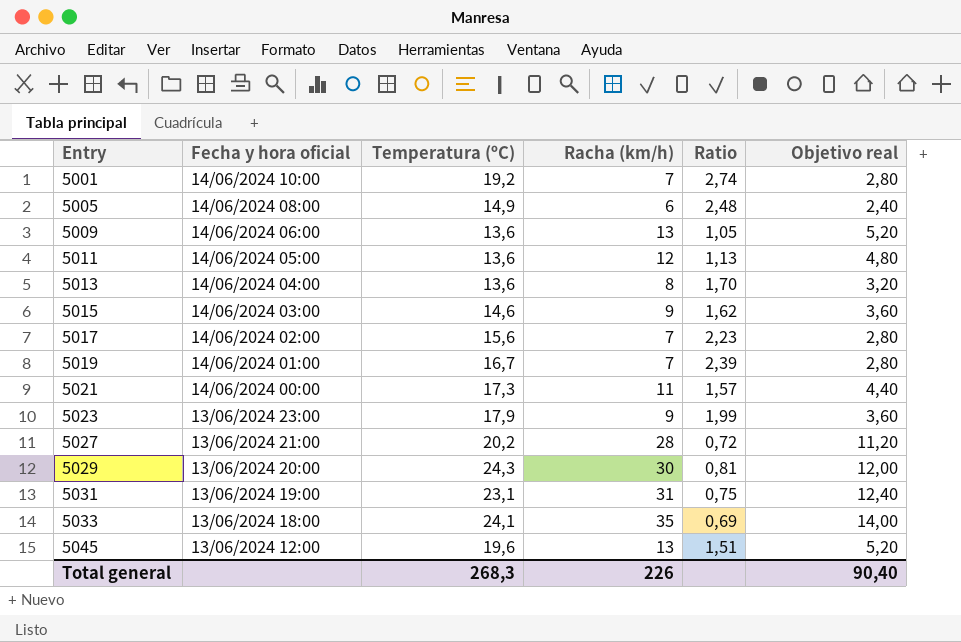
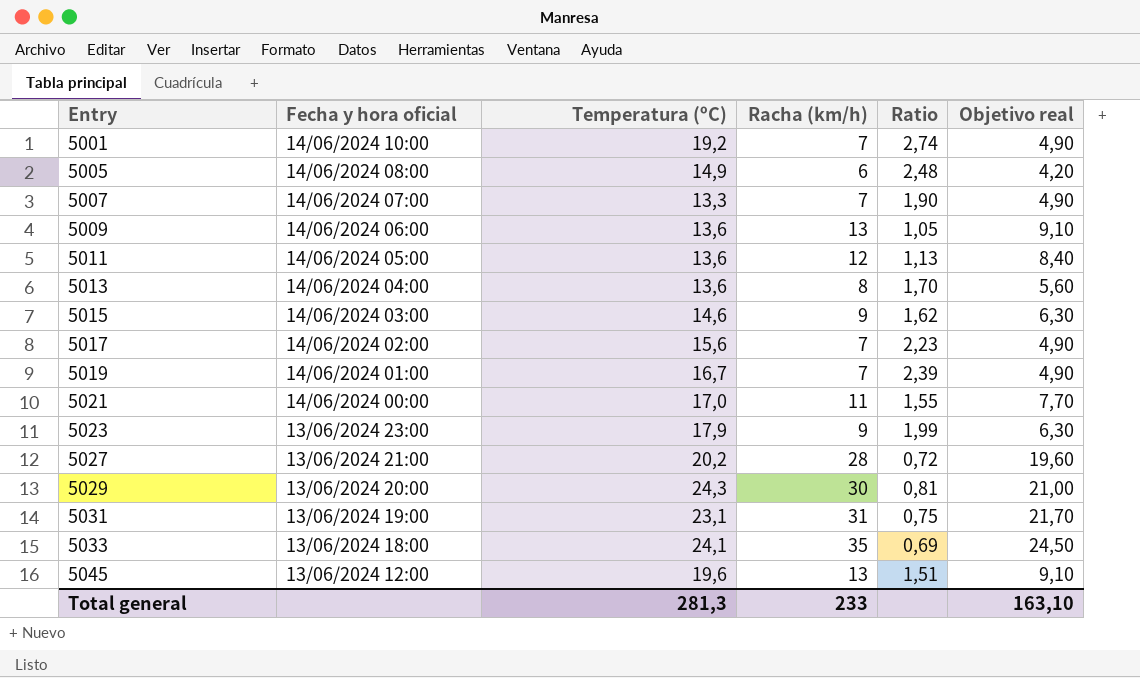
column Objetivo real | formula: [Racha (km/h)] * 0,4 -> [Racha (km/h)] * 0,7
row 5007: none -> 14/06/2024 07:00 | 13,3 | 7 | 1,90 | 4,90
5021 | Temperatura (ºC): 17,3 -> 17,0
5021 | Ratio: 1,57 -> 1,55
Total general | Temperatura (ºC): 268,3 -> 281,3
Total general | Racha (km/h): 226 -> 233
Total general | Objetivo real: 90,40 -> 163,10

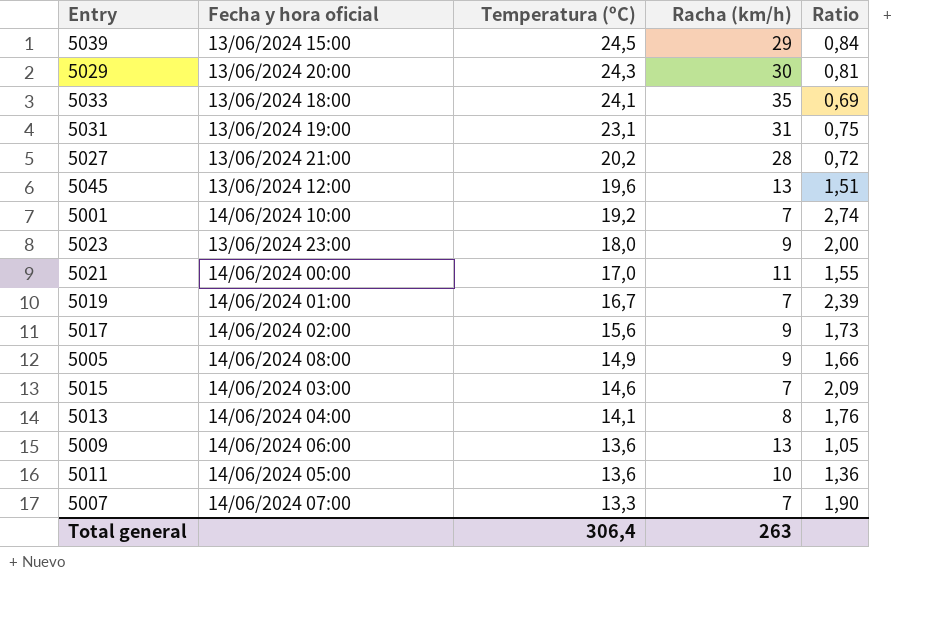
row order: Entry ascending -> Temperatura (ºC) descending
column Objetivo real | formula: [Racha (km/h)] * 0,7 -> none
row 5039: none -> 13/06/2024 15:00 | 24,5 | 29 | 0,84
5023 | Temperatura (ºC): 17,9 -> 18,0
5023 | Ratio: 1,99 -> 2,00
5017 | Racha (km/h): 7 -> 9
5017 | Ratio: 2,23 -> 1,73
5005 | Racha (km/h): 6 -> 9
5005 | Ratio: 2,48 -> 1,66
5015 | Racha (km/h): 9 -> 7
5015 | Ratio: 1,62 -> 2,09
5013 | Temperatura (ºC): 13,6 -> 14,1
5013 | Ratio: 1,70 -> 1,76
5011 | Racha (km/h): 12 -> 10
5011 | Ratio: 1,13 -> 1,36
Total general | Temperatura (ºC): 281,3 -> 306,4
Total general | Racha (km/h): 233 -> 263

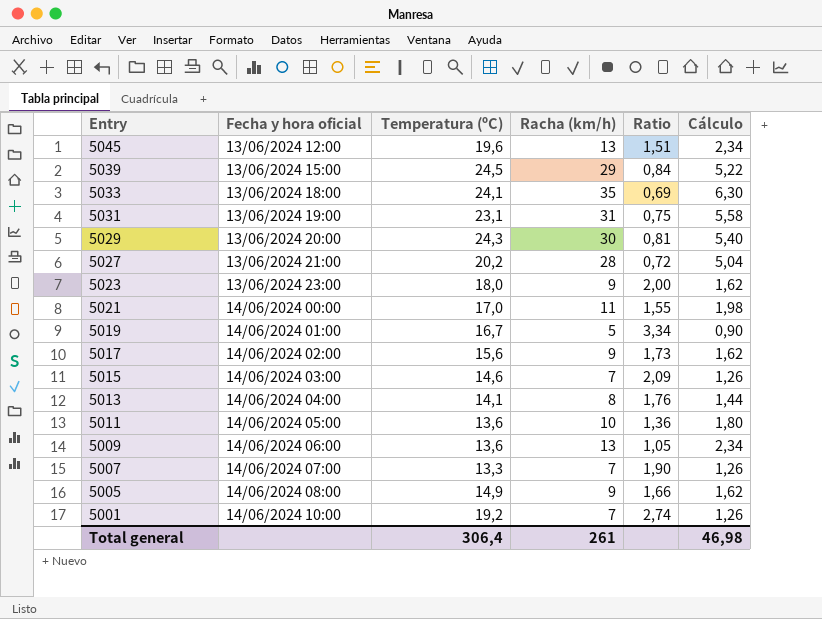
row order: Temperatura (ºC) descending -> Entry descending
column Cálculo | formula: none -> [Racha (km/h)] * 0,18
5019 | Racha (km/h): 7 -> 5
5019 | Ratio: 2,39 -> 3,34
Total general | Racha (km/h): 263 -> 261

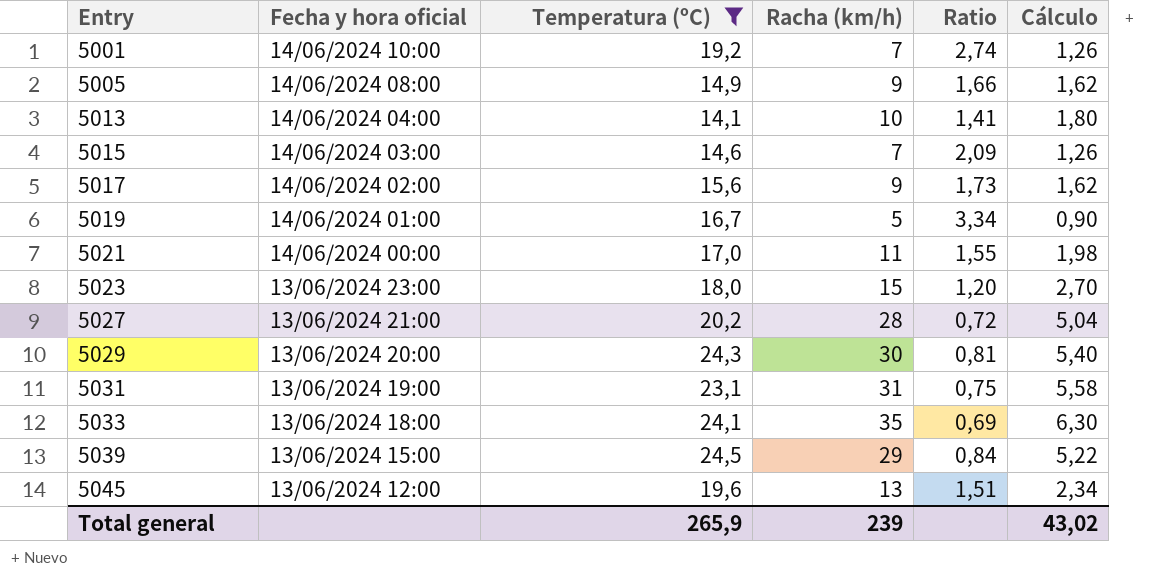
filter: none -> Temperatura (ºC) >= 14,1
row order: Entry descending -> Entry ascending
5013 | Racha (km/h): 8 -> 10
5013 | Ratio: 1,76 -> 1,41
5013 | Cálculo: 1,44 -> 1,80
5023 | Racha (km/h): 9 -> 15
5023 | Ratio: 2,00 -> 1,20
5023 | Cálculo: 1,62 -> 2,70
Total general | Temperatura (ºC): 306,4 -> 265,9
Total general | Racha (km/h): 261 -> 239
Total general | Cálculo: 46,98 -> 43,02

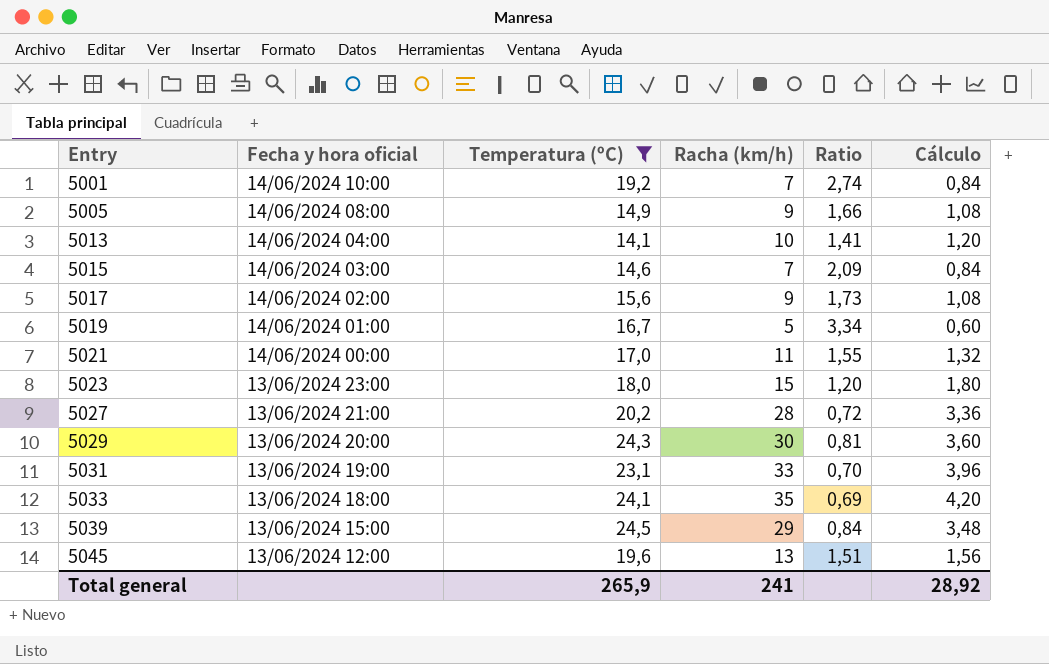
column Cálculo | formula: [Racha (km/h)] * 0,18 -> [Racha (km/h)] * 0,12
5031 | Racha (km/h): 31 -> 33
5031 | Ratio: 0,75 -> 0,70
Total general | Racha (km/h): 239 -> 241
Total general | Cálculo: 43,02 -> 28,92

